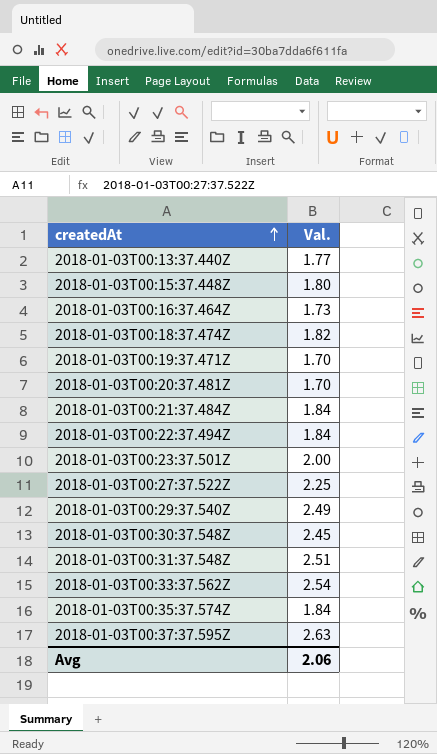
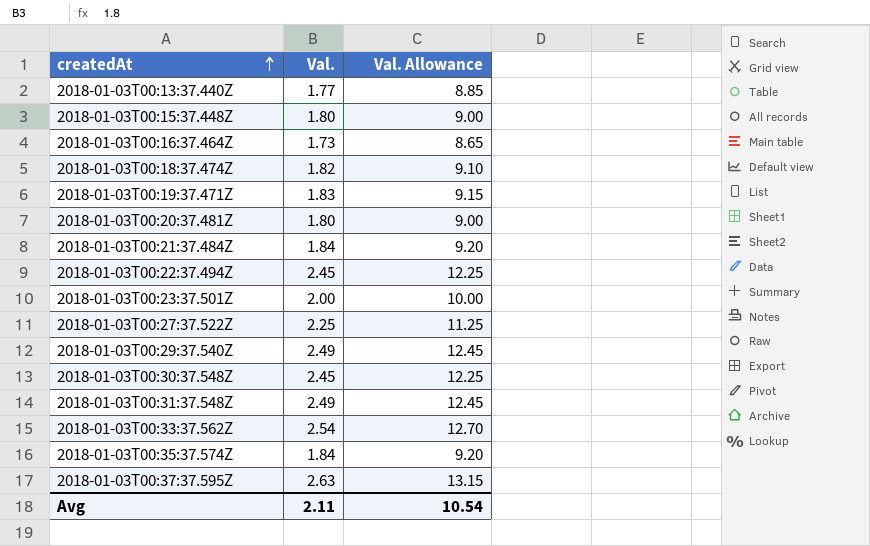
column Val. Allowance | formula: none -> [Val.] * 5
2018-01-03T00:19:37.471Z | Val.: 1.70 -> 1.83
2018-01-03T00:20:37.481Z | Val.: 1.70 -> 1.80
2018-01-03T00:22:37.494Z | Val.: 1.84 -> 2.45
2018-01-03T00:31:37.548Z | Val.: 2.51 -> 2.49
Avg | Val.: 2.06 -> 2.11

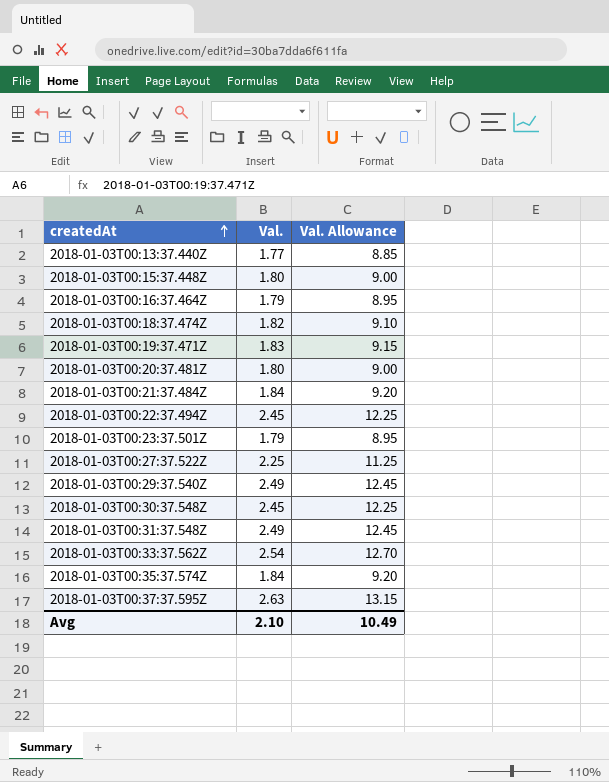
2018-01-03T00:16:37.464Z | Val.: 1.73 -> 1.79
2018-01-03T00:16:37.464Z | Val. Allowance: 8.65 -> 8.95
2018-01-03T00:23:37.501Z | Val.: 2.00 -> 1.79
2018-01-03T00:23:37.501Z | Val. Allowance: 10.00 -> 8.95
Avg | Val.: 2.11 -> 2.10
Avg | Val. Allowance: 10.54 -> 10.49

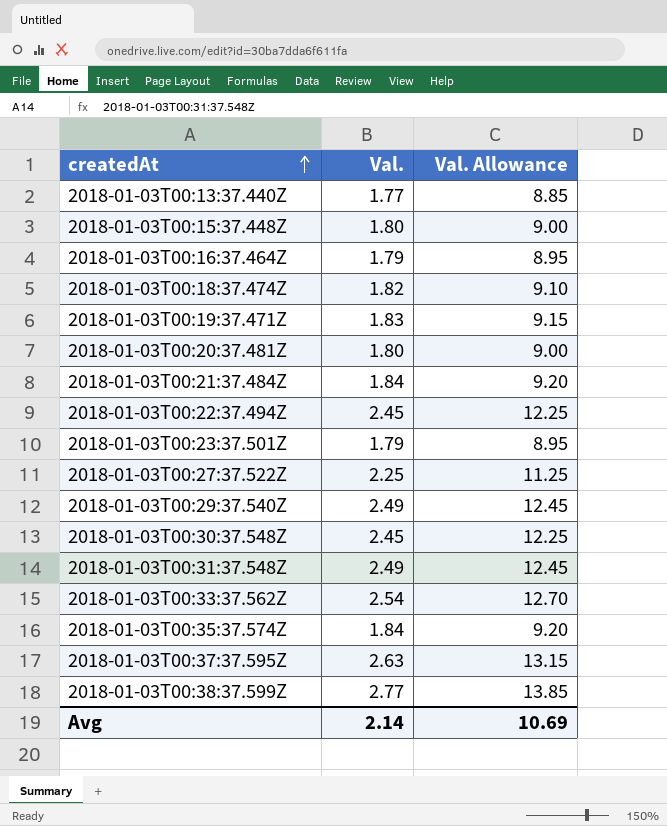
row 2018-01-03T00:38:37.599Z: none -> 2.77 | 13.85
Avg | Val.: 2.10 -> 2.14
Avg | Val. Allowance: 10.49 -> 10.69

